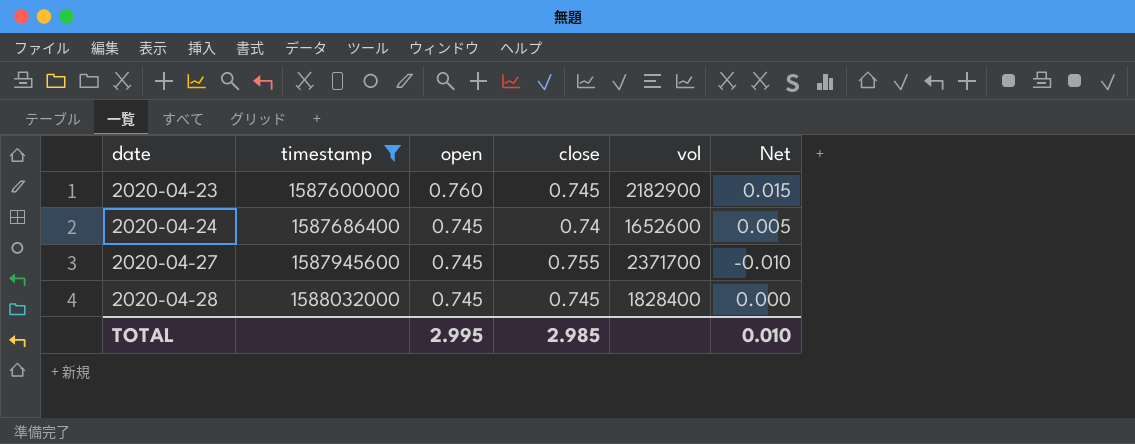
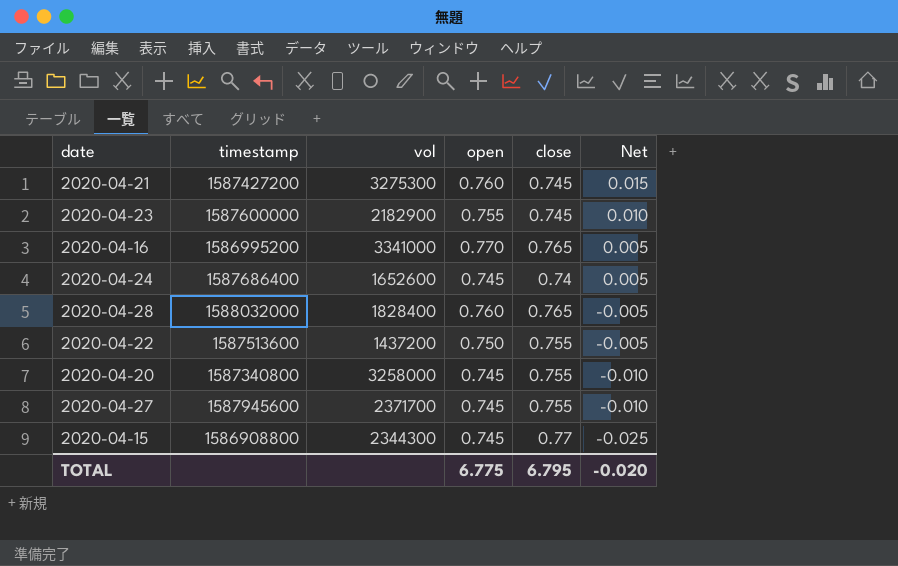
filter: timestamp >= 1587600000 -> none
row order: date ascending -> Net descending
column vol | position: 5 -> 3
2020-04-23 | open: 0.760 -> 0.755
2020-04-23 | Net: 0.015 -> 0.010
2020-04-28 | open: 0.745 -> 0.760
2020-04-28 | close: 0.745 -> 0.765
2020-04-28 | Net: 0.000 -> -0.005
TOTAL | open: 2.995 -> 6.775
TOTAL | close: 2.985 -> 6.795
TOTAL | Net: 0.010 -> -0.020

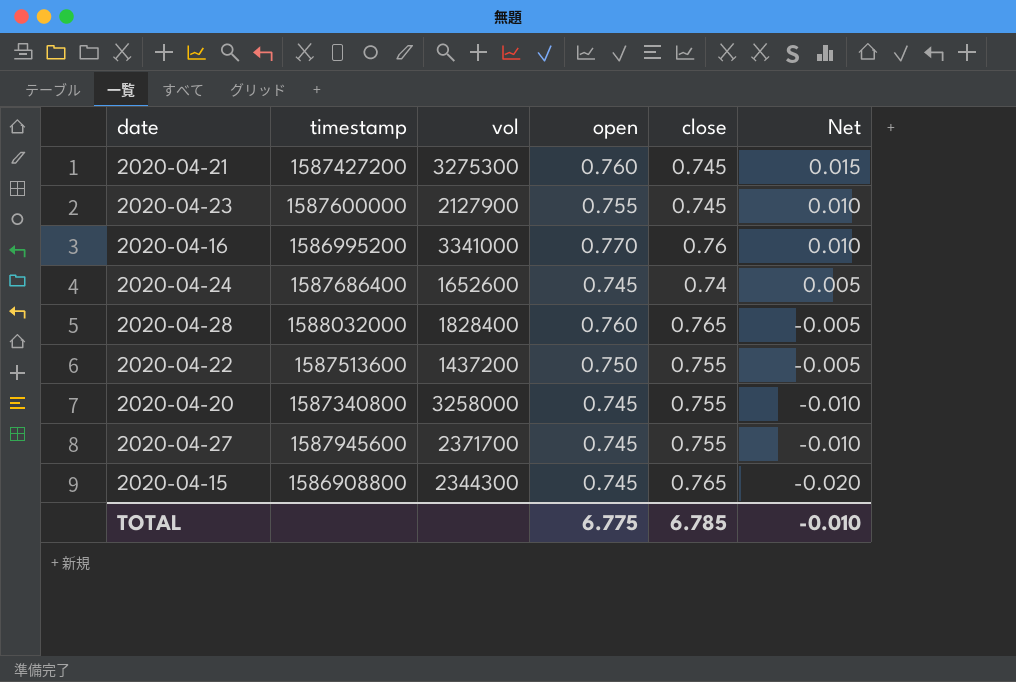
2020-04-23 | vol: 2182900 -> 2127900
2020-04-16 | close: 0.765 -> 0.76
2020-04-16 | Net: 0.005 -> 0.010
2020-04-15 | close: 0.77 -> 0.765
2020-04-15 | Net: -0.025 -> -0.020
TOTAL | close: 6.795 -> 6.785
TOTAL | Net: -0.020 -> -0.010

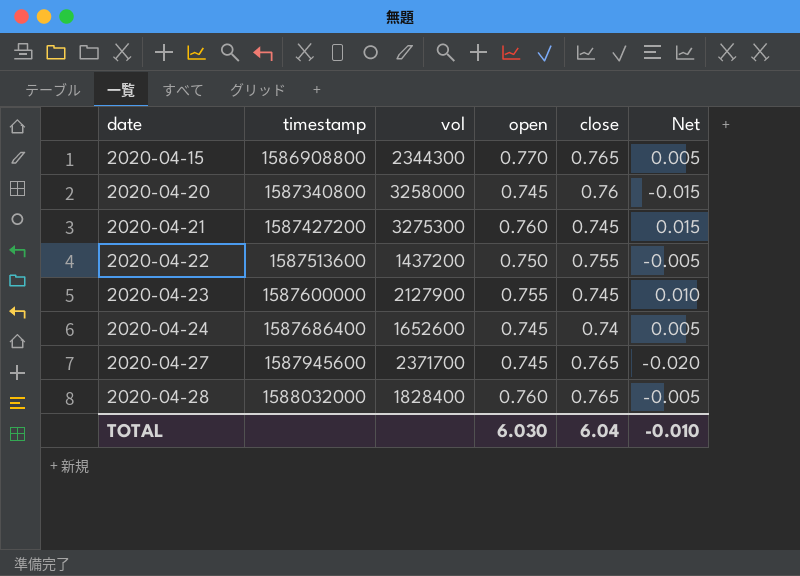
row order: Net descending -> date ascending
row 2020-04-16: 1586995200 | 3341000 | 0.770 | 0.76 | 0.010 -> none
2020-04-15 | open: 0.745 -> 0.770
2020-04-15 | Net: -0.020 -> 0.005
2020-04-20 | close: 0.755 -> 0.76
2020-04-20 | Net: -0.010 -> -0.015
2020-04-27 | close: 0.755 -> 0.765
2020-04-27 | Net: -0.010 -> -0.020
TOTAL | open: 6.775 -> 6.030
TOTAL | close: 6.785 -> 6.04

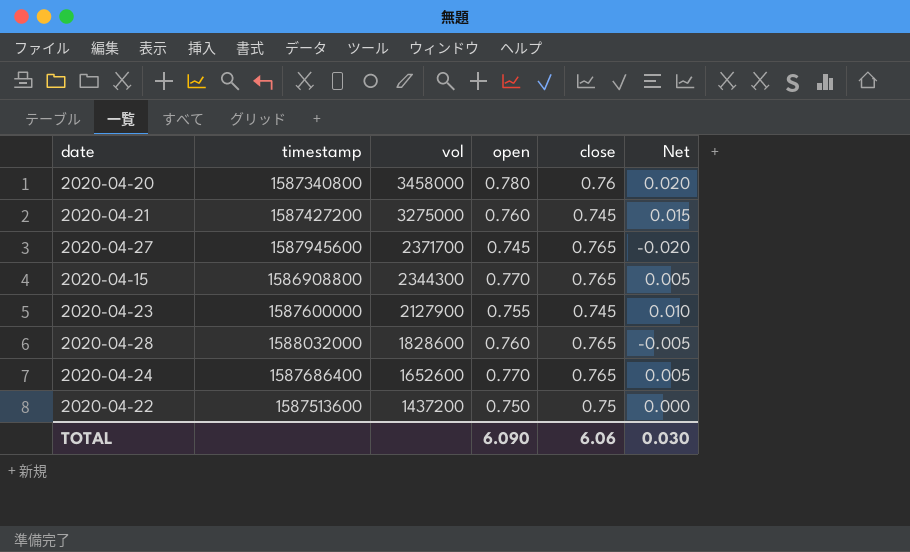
row order: date ascending -> vol descending
2020-04-20 | vol: 3258000 -> 3458000
2020-04-20 | open: 0.745 -> 0.780
2020-04-20 | Net: -0.015 -> 0.020
2020-04-21 | vol: 3275300 -> 3275000
2020-04-28 | vol: 1828400 -> 1828600
2020-04-24 | open: 0.745 -> 0.770
2020-04-24 | close: 0.74 -> 0.765
2020-04-22 | close: 0.755 -> 0.75
2020-04-22 | Net: -0.005 -> 0.000
TOTAL | open: 6.030 -> 6.090
TOTAL | close: 6.04 -> 6.06
TOTAL | Net: -0.010 -> 0.030

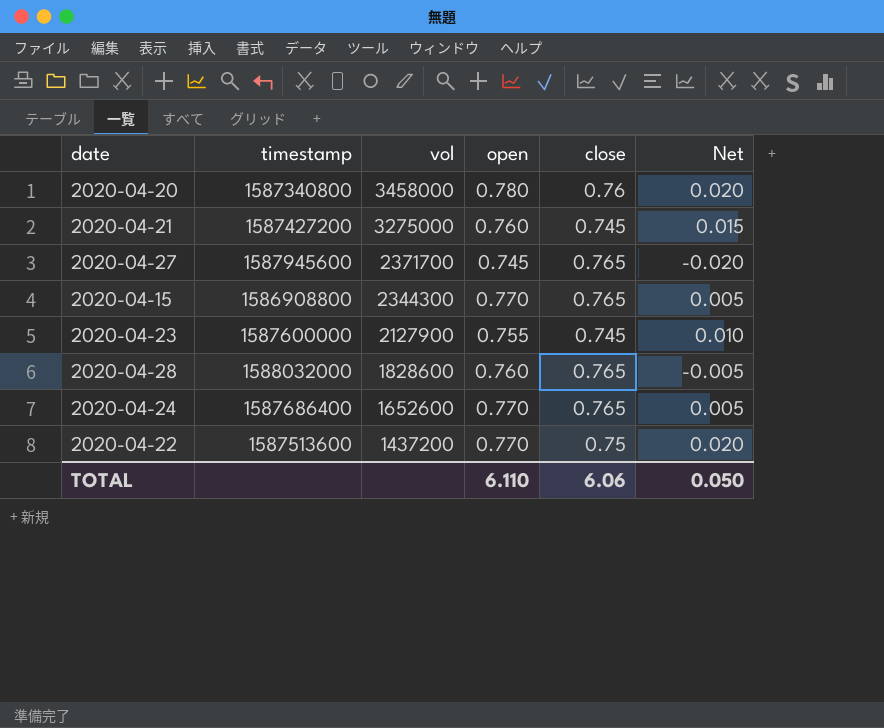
2020-04-22 | open: 0.750 -> 0.770
2020-04-22 | Net: 0.000 -> 0.020
TOTAL | open: 6.090 -> 6.110
TOTAL | Net: 0.030 -> 0.050

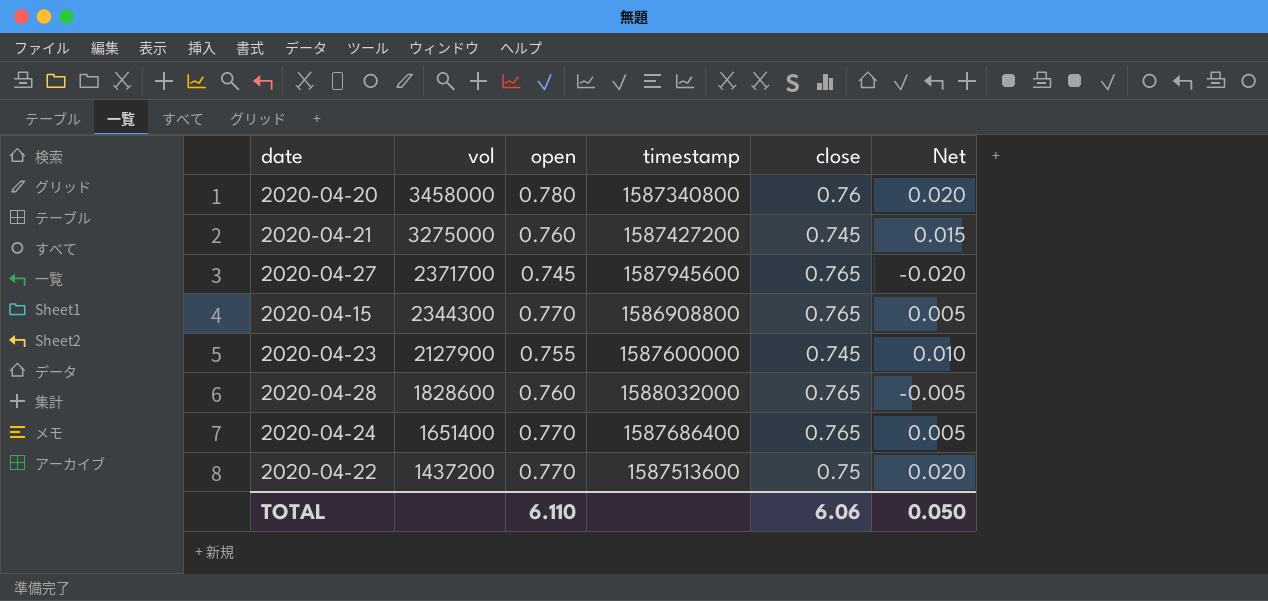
column timestamp | position: 2 -> 4
2020-04-24 | vol: 1652600 -> 1651400

